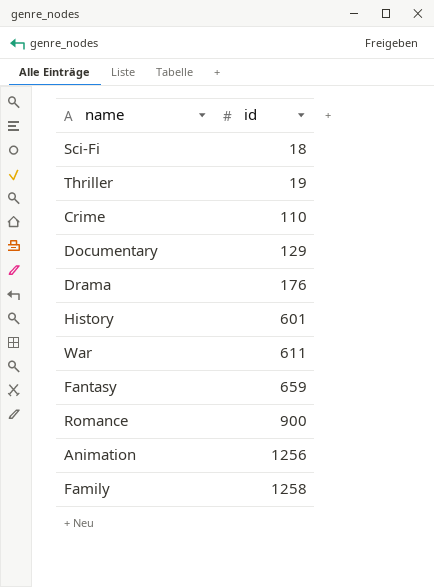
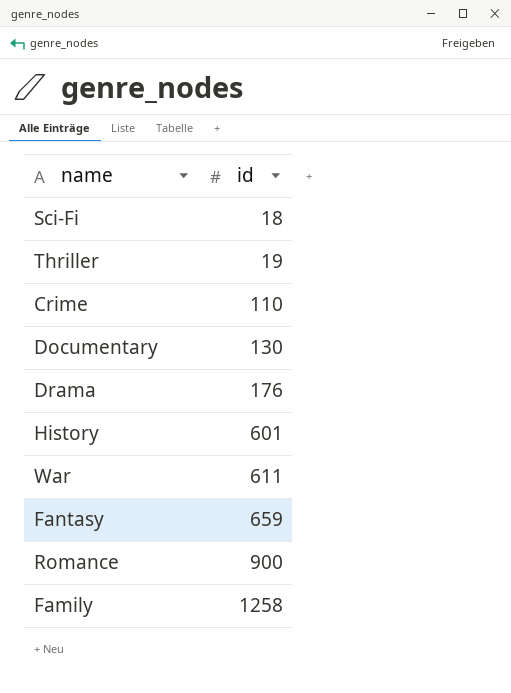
row Animation: 1256 -> none
Documentary | id: 129 -> 130

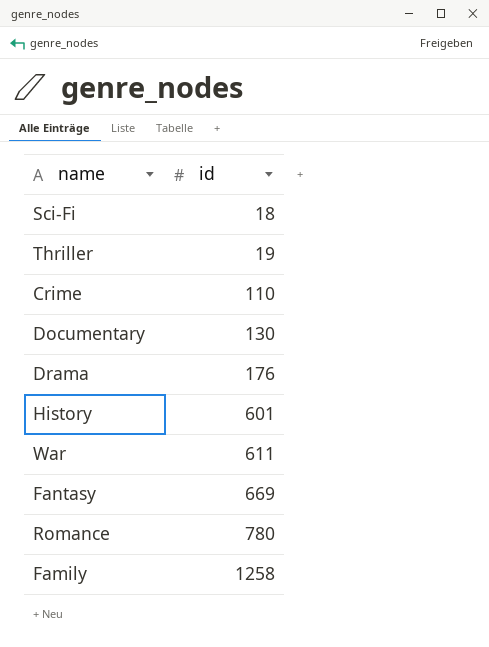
Fantasy | id: 659 -> 669
Romance | id: 900 -> 780

